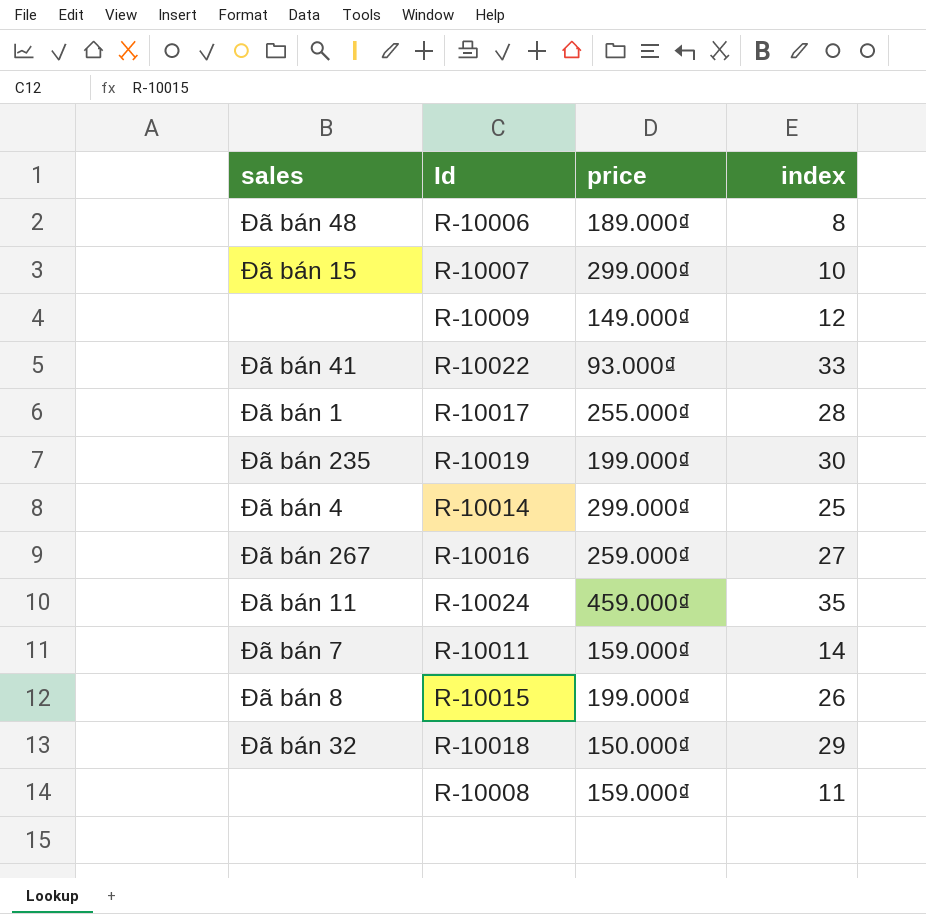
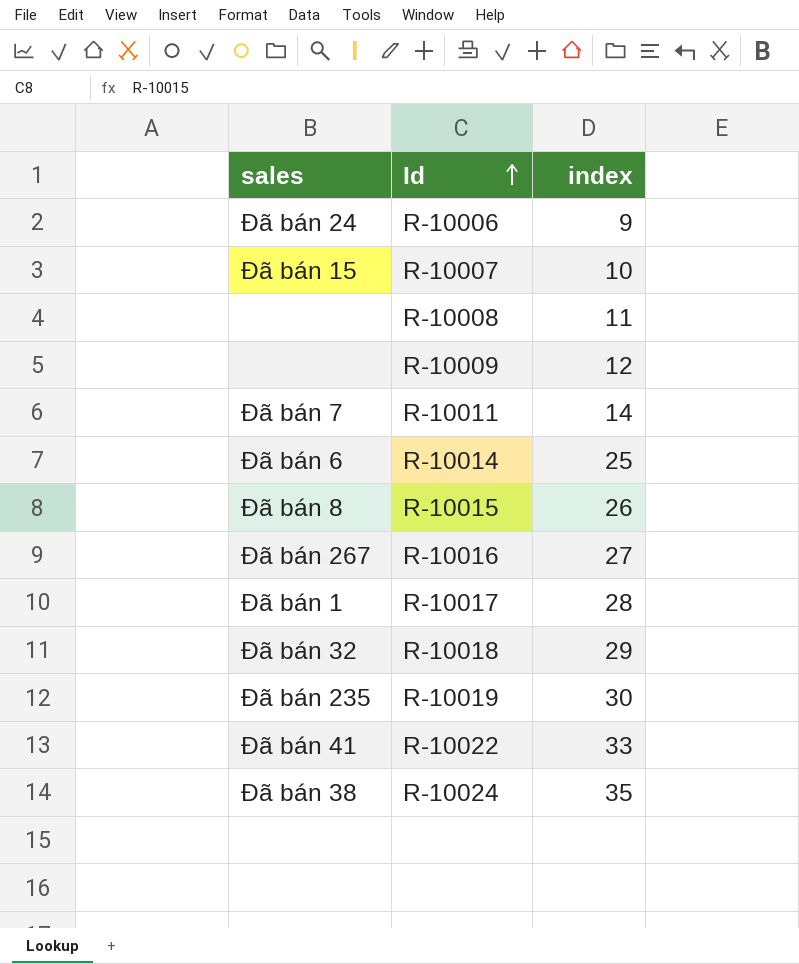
row order: none -> Id ascending
column price | position: 3 -> none
R-10006 | sales: Đã bán 48 -> Đã bán 24
R-10006 | index: 8 -> 9
R-10014 | sales: Đã bán 4 -> Đã bán 6
R-10024 | sales: Đã bán 11 -> Đã bán 38

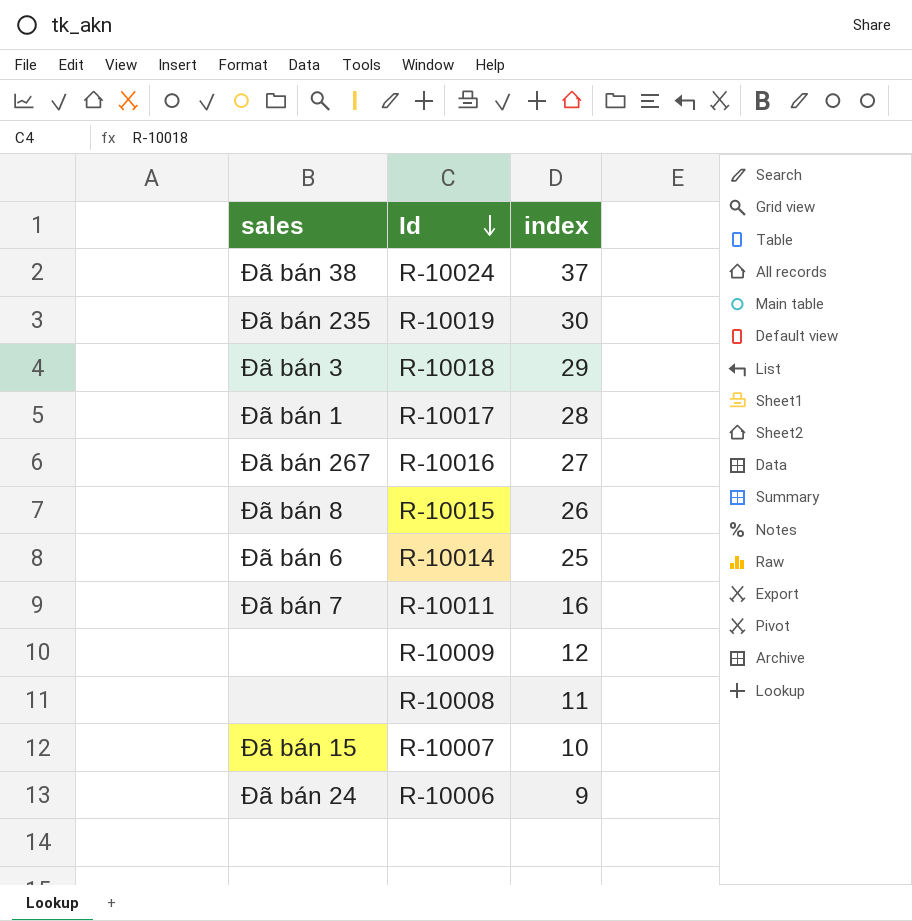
row order: Id ascending -> Id descending
row R-10022: Đã bán 41 | 33 -> none
R-10024 | index: 35 -> 37
R-10018 | sales: Đã bán 32 -> Đã bán 3
R-10011 | index: 14 -> 16

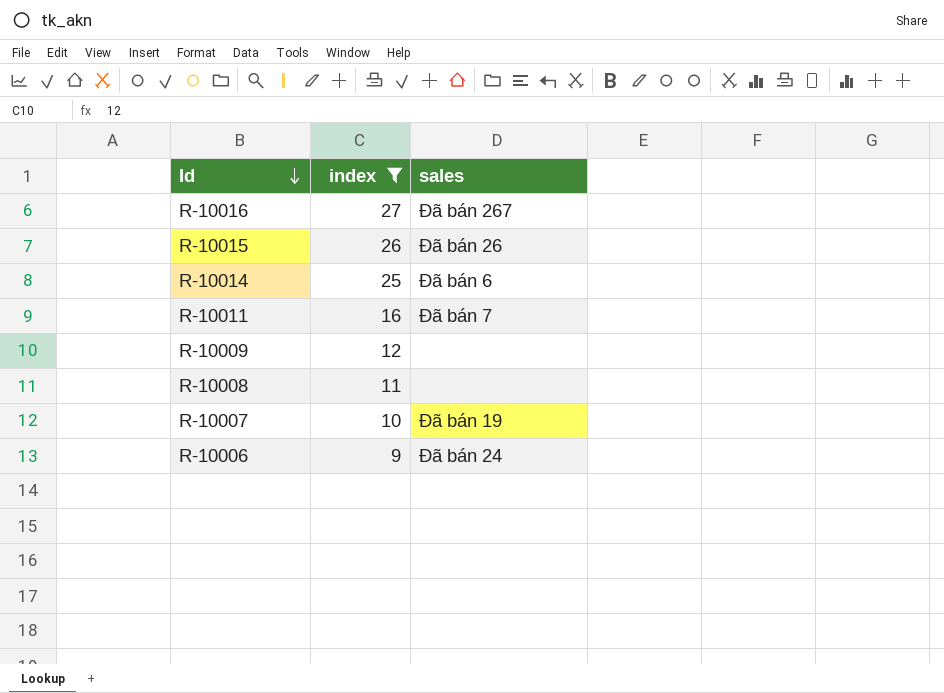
filter: none -> index <= 27
column sales | position: 1 -> 3
R-10015 | sales: Đã bán 8 -> Đã bán 26
R-10007 | sales: Đã bán 15 -> Đã bán 19

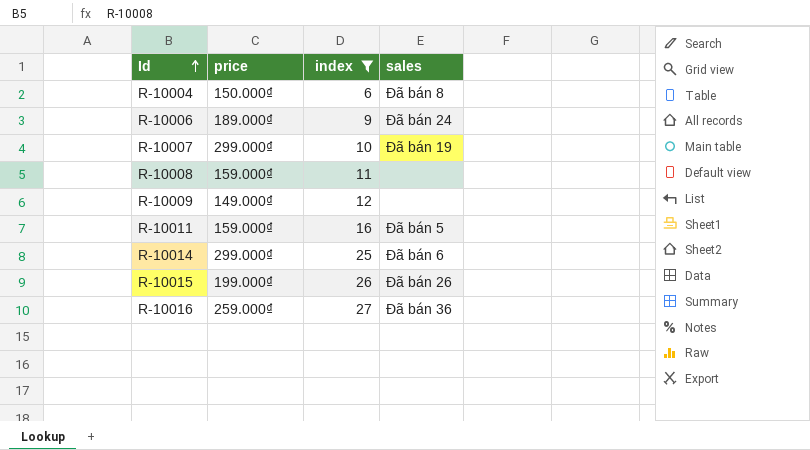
row order: Id descending -> Id ascending
column price | position: none -> 2
row R-10004: none -> 150.000₫ | 6 | Đã bán 8
R-10011 | sales: Đã bán 7 -> Đã bán 5
R-10016 | sales: Đã bán 267 -> Đã bán 36

